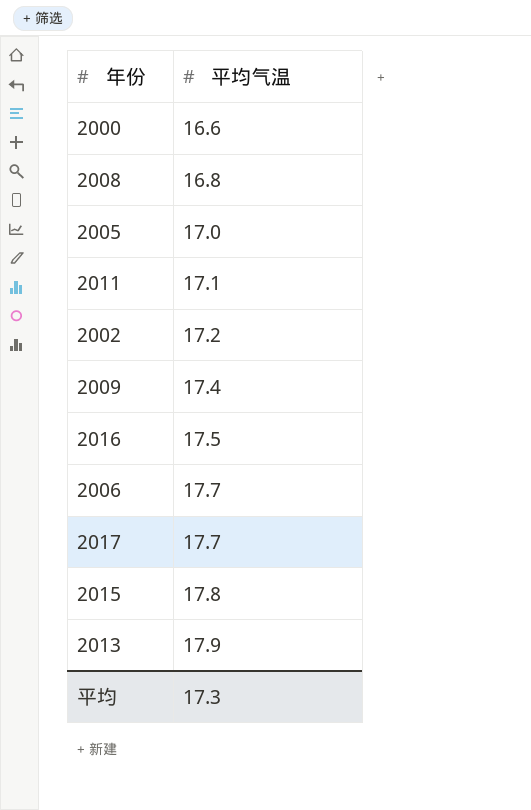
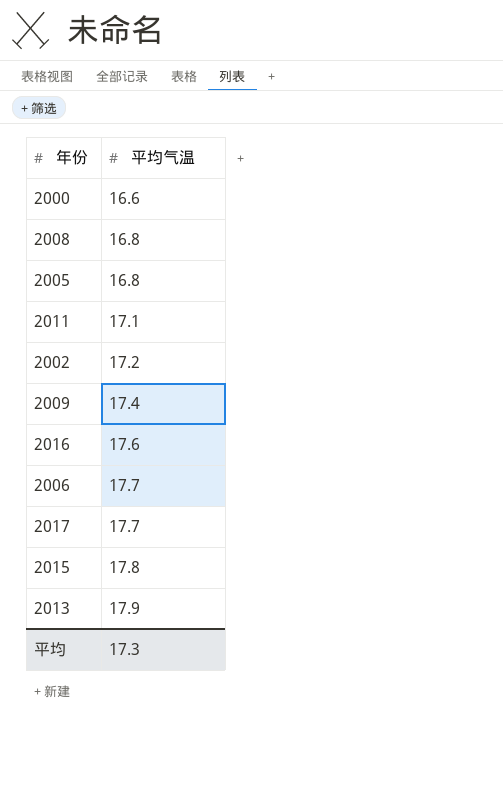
2005 | 平均气温: 17.0 -> 16.8
2016 | 平均气温: 17.5 -> 17.6

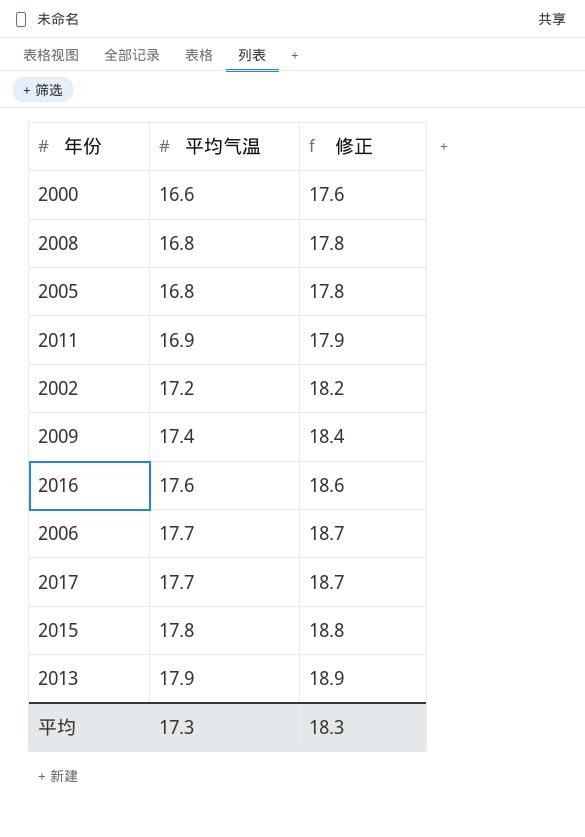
column 修正 | formula: none -> [平均气温] + 1
2011 | 平均气温: 17.1 -> 16.9

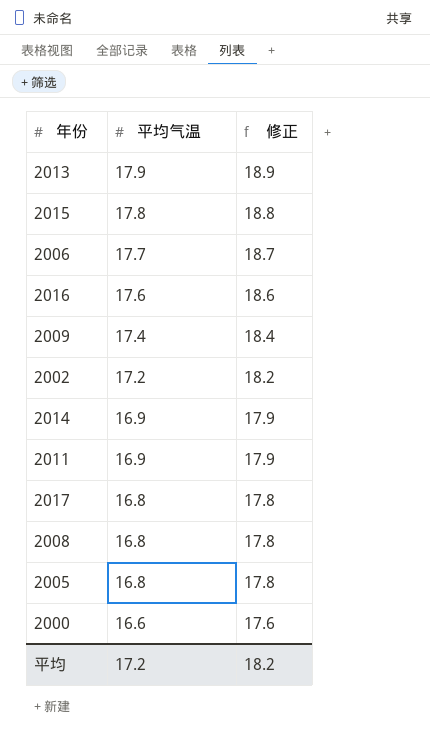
row order: 平均气温 ascending -> 平均气温 descending
row 2014: none -> 16.9 | 17.9
2017 | 平均气温: 17.7 -> 16.8
2017 | 修正: 18.7 -> 17.8
平均 | 平均气温: 17.3 -> 17.2
平均 | 修正: 18.3 -> 18.2

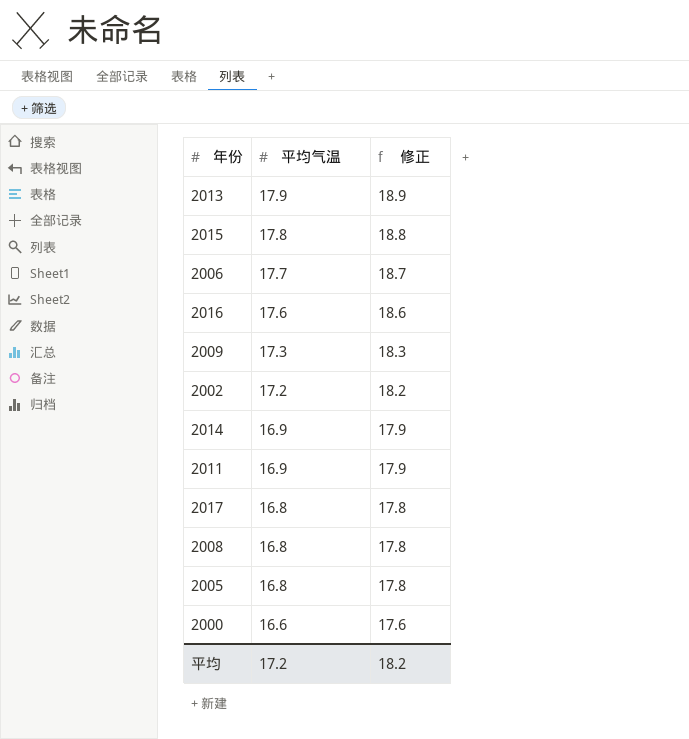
2009 | 平均气温: 17.4 -> 17.3
2009 | 修正: 18.4 -> 18.3

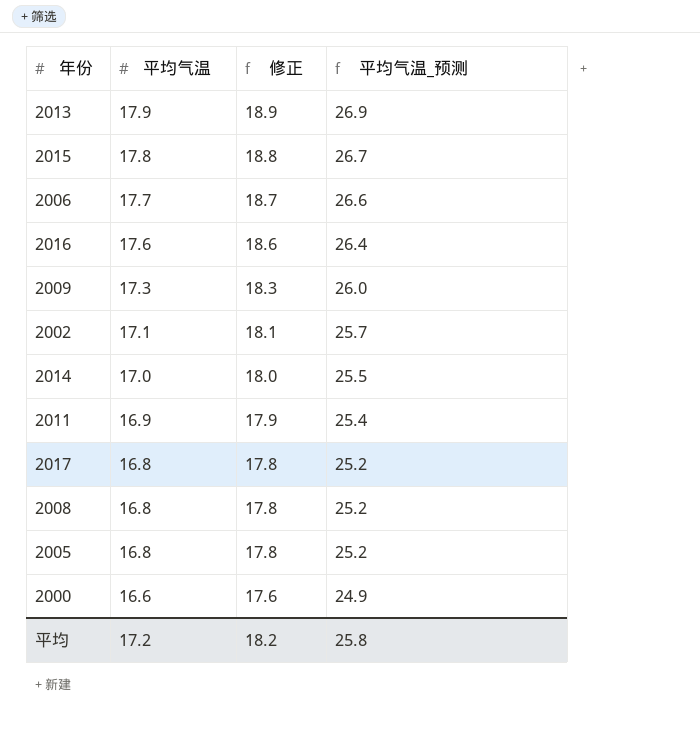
column 平均气温_预测 | formula: none -> [平均气温] * 1.5
2002 | 平均气温: 17.2 -> 17.1
2002 | 修正: 18.2 -> 18.1
2014 | 平均气温: 16.9 -> 17.0
2014 | 修正: 17.9 -> 18.0

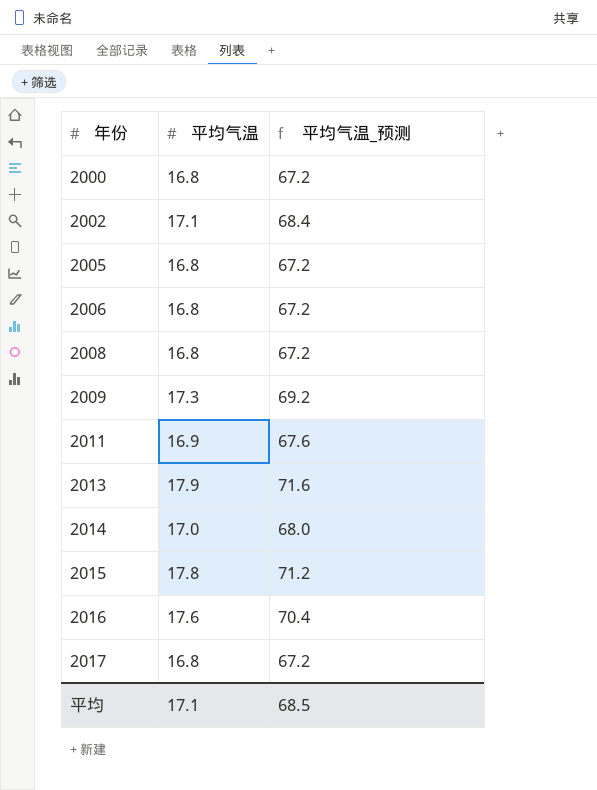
row order: 平均气温 descending -> 年份 ascending
column 修正 | formula: [平均气温] + 1 -> none
column 平均气温_预测 | formula: [平均气温] * 1.5 -> [平均气温] * 4
2000 | 平均气温: 16.6 -> 16.8
2006 | 平均气温: 17.7 -> 16.8
平均 | 平均气温: 17.2 -> 17.1
平均 | 平均气温_预测: 25.8 -> 68.5

